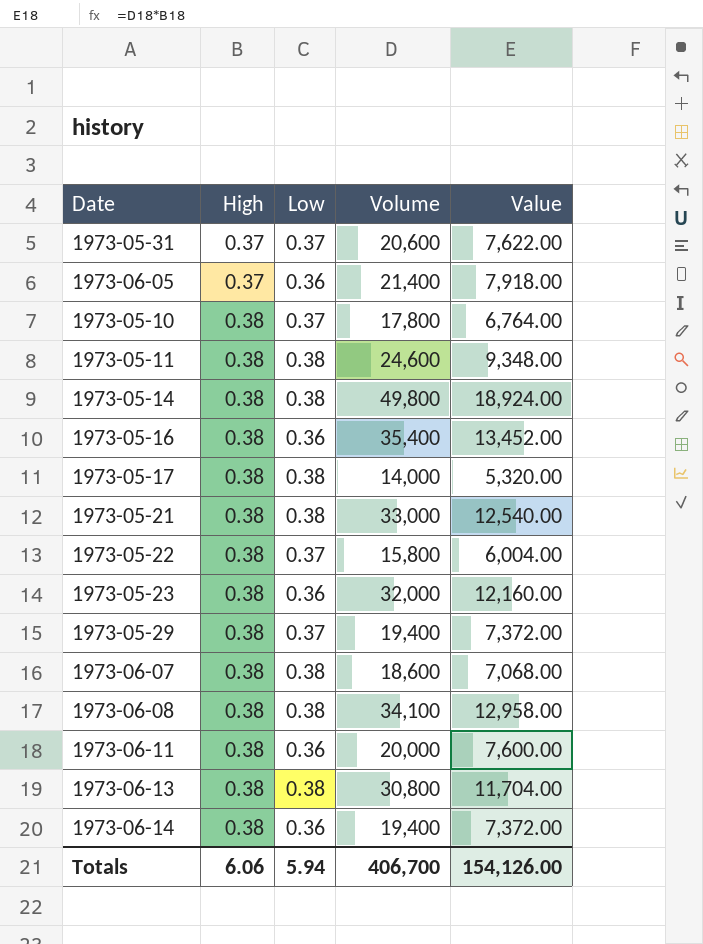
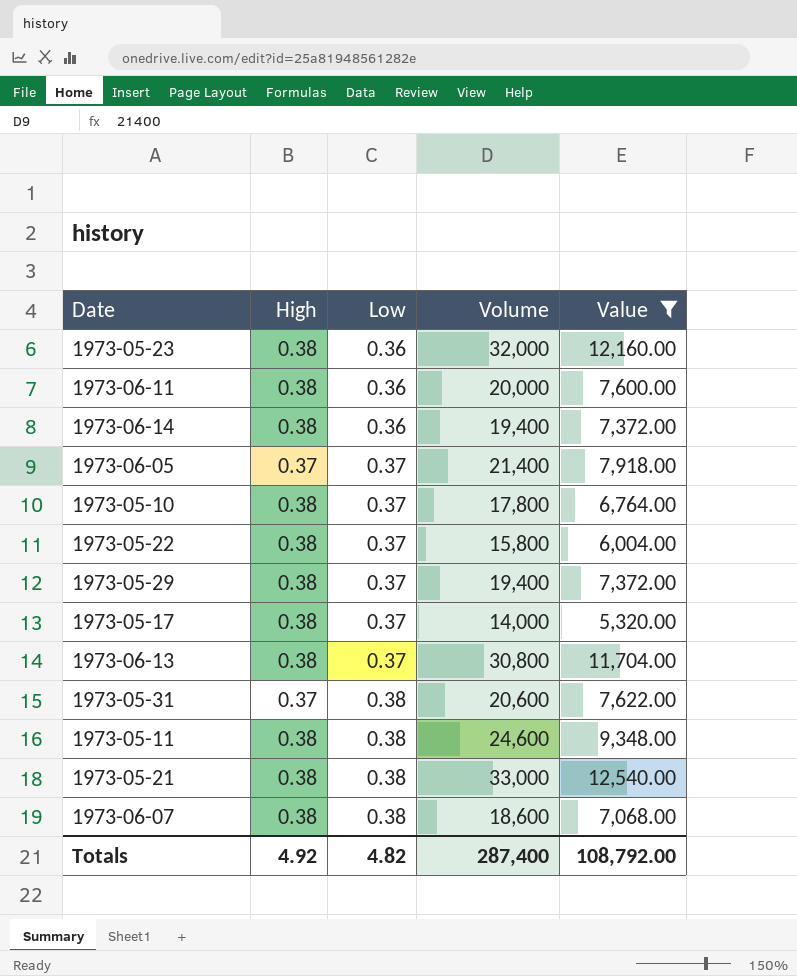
filter: none -> Value <= 12,540.00
row order: High ascending -> Low ascending
1973-06-05 | Low: 0.36 -> 0.37
1973-05-17 | Low: 0.38 -> 0.37
1973-06-13 | Low: 0.38 -> 0.37
1973-05-31 | Low: 0.37 -> 0.38
Totals | High: 6.06 -> 4.92
Totals | Low: 5.94 -> 4.82
Totals | Volume: 406,700 -> 287,400
Totals | Value: 154,126.00 -> 108,792.00

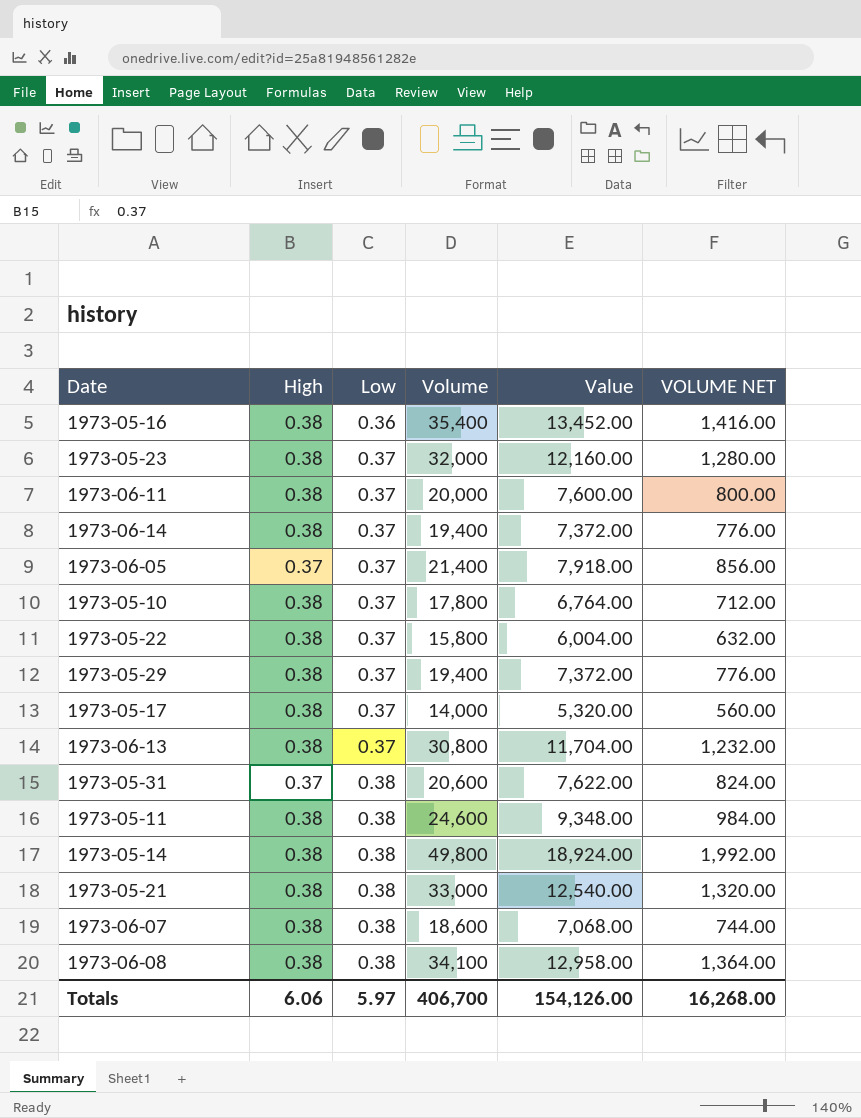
filter: Value <= 12,540.00 -> none
column VOLUME NET | formula: none -> [Volume] * 0.04
1973-05-23 | Low: 0.36 -> 0.37
1973-06-11 | Low: 0.36 -> 0.37
1973-06-14 | Low: 0.36 -> 0.37
Totals | High: 4.92 -> 6.06
Totals | Low: 4.82 -> 5.97
Totals | Volume: 287,400 -> 406,700
Totals | Value: 108,792.00 -> 154,126.00

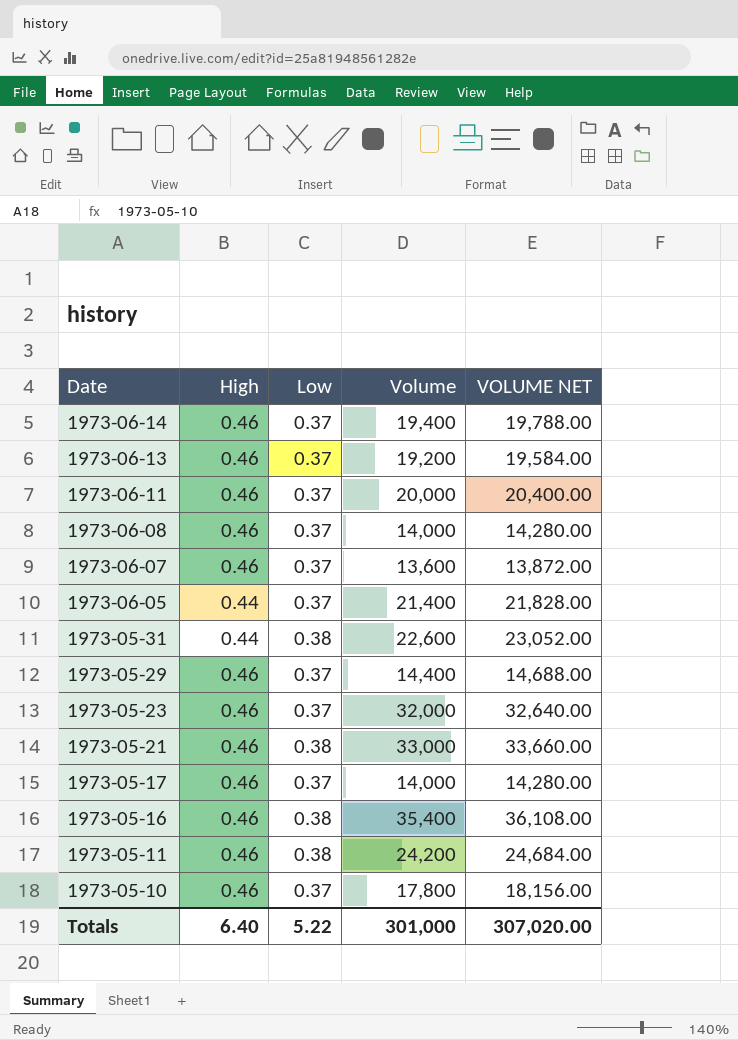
row order: Low ascending -> Date descending
column Value | formula: [High] * [Volume] -> none
column VOLUME NET | formula: [Volume] * 0.04 -> [Volume] * 1.02
row 1973-05-22: 0.38 | 0.37 | 15,800 | 6,004.00 | 632.00 -> none
row 1973-05-14: 0.38 | 0.38 | 49,800 | 18,924.00 | 1,992.00 -> none
1973-06-14 | High: 0.38 -> 0.46
1973-06-13 | High: 0.38 -> 0.46
1973-06-13 | Volume: 30,800 -> 19,200
1973-06-11 | High: 0.38 -> 0.46
1973-06-08 | High: 0.38 -> 0.46
1973-06-08 | Low: 0.38 -> 0.37
1973-06-08 | Volume: 34,100 -> 14,000
1973-06-07 | High: 0.38 -> 0.46
1973-06-07 | Low: 0.38 -> 0.37
1973-06-07 | Volume: 18,600 -> 13,600
1973-06-05 | High: 0.37 -> 0.44
1973-05-31 | High: 0.37 -> 0.44
1973-05-31 | Volume: 20,600 -> 22,600
1973-05-29 | High: 0.38 -> 0.46
1973-05-29 | Volume: 19,400 -> 14,400
1973-05-23 | High: 0.38 -> 0.46
1973-05-21 | High: 0.38 -> 0.46
1973-05-17 | High: 0.38 -> 0.46
1973-05-16 | High: 0.38 -> 0.46
1973-05-16 | Low: 0.36 -> 0.38
1973-05-11 | High: 0.38 -> 0.46
1973-05-11 | Volume: 24,600 -> 24,200
1973-05-10 | High: 0.38 -> 0.46
Totals | High: 6.06 -> 6.40
Totals | Low: 5.97 -> 5.22
Totals | Volume: 406,700 -> 301,000
Totals | VOLUME NET: 16,268.00 -> 307,020.00

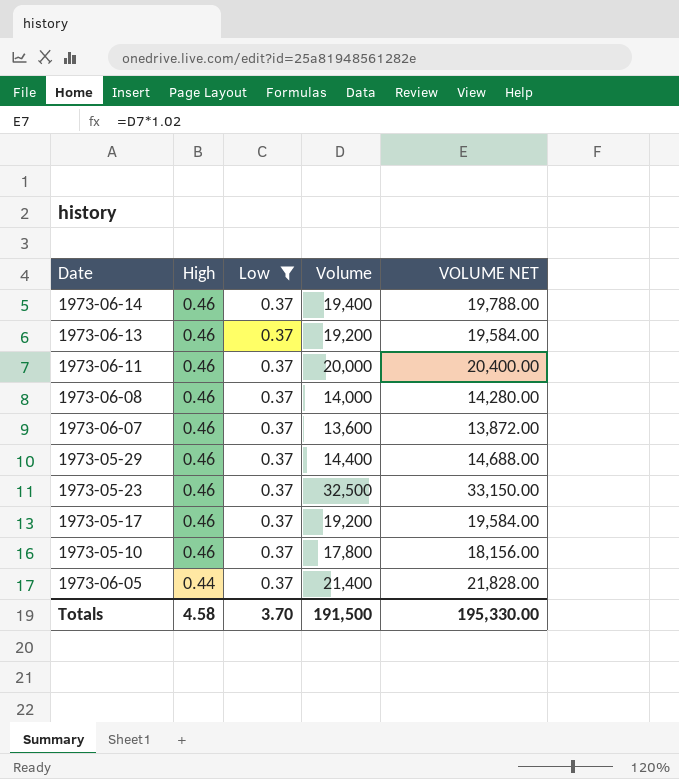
filter: none -> Low = 0.37
row order: Date descending -> High descending
1973-05-23 | Volume: 32,000 -> 32,500
1973-05-23 | VOLUME NET: 32,640.00 -> 33,150.00
1973-05-17 | Volume: 14,000 -> 19,200
1973-05-17 | VOLUME NET: 14,280.00 -> 19,584.00
Totals | High: 6.40 -> 4.58
Totals | Low: 5.22 -> 3.70
Totals | Volume: 301,000 -> 191,500
Totals | VOLUME NET: 307,020.00 -> 195,330.00

